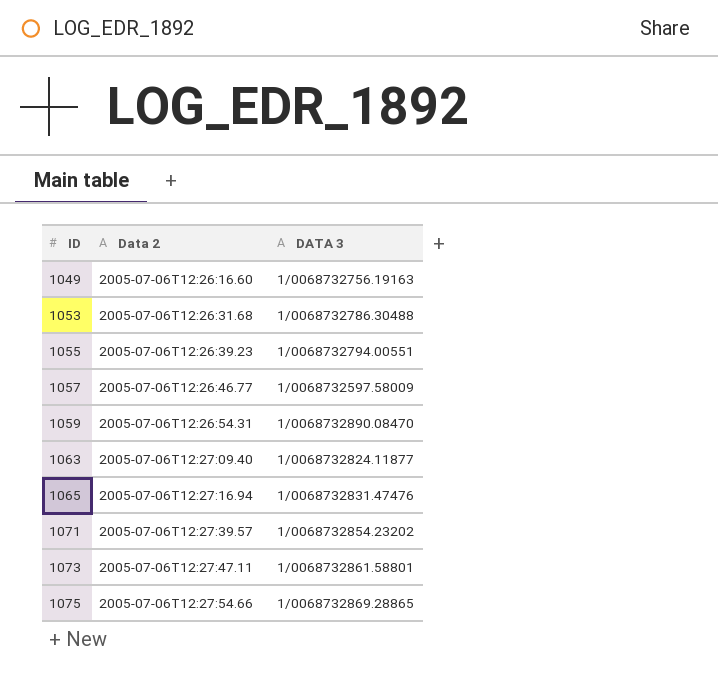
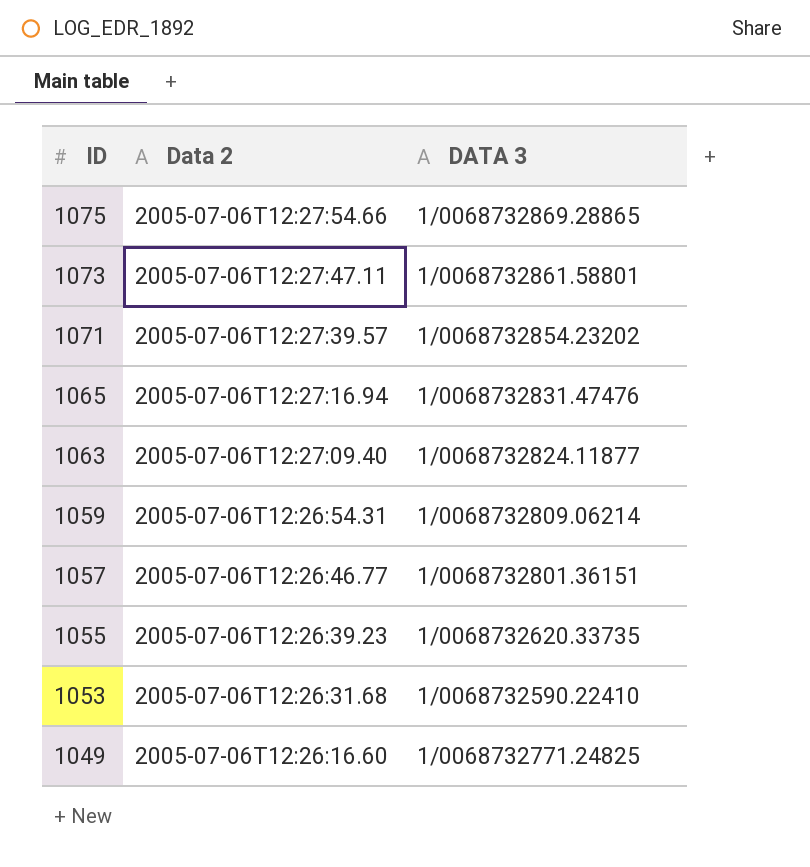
row order: ID ascending -> ID descending
1059 | DATA 3: 1/0068732890.08470 -> 1/0068732809.06214
1057 | DATA 3: 1/0068732597.58009 -> 1/0068732801.36151
1055 | DATA 3: 1/0068732794.00551 -> 1/0068732620.33735
1053 | DATA 3: 1/0068732786.30488 -> 1/0068732590.22410
1049 | DATA 3: 1/0068732756.19163 -> 1/0068732771.24825

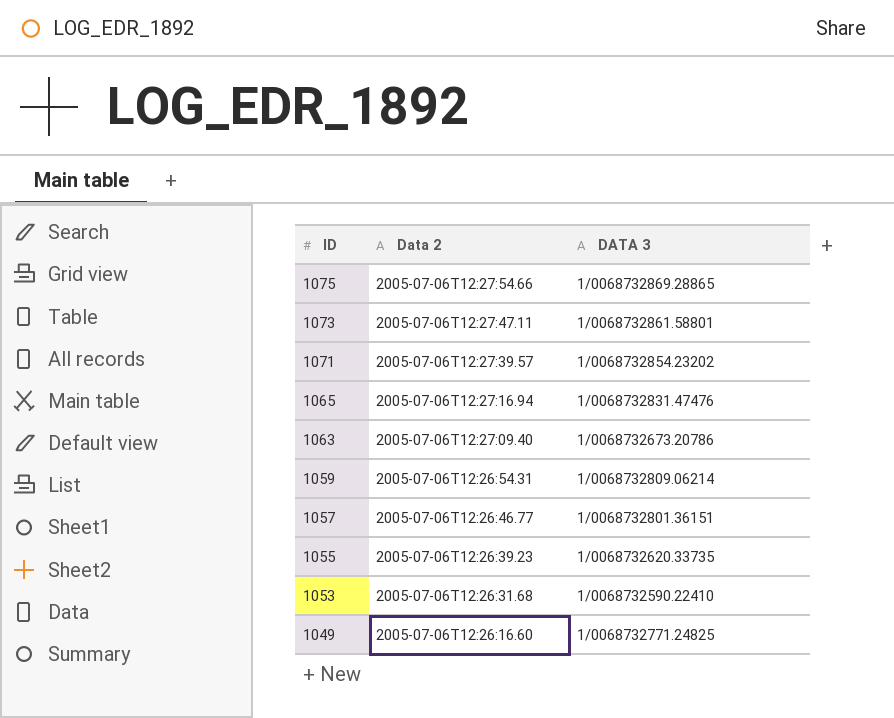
1063 | DATA 3: 1/0068732824.11877 -> 1/0068732673.20786

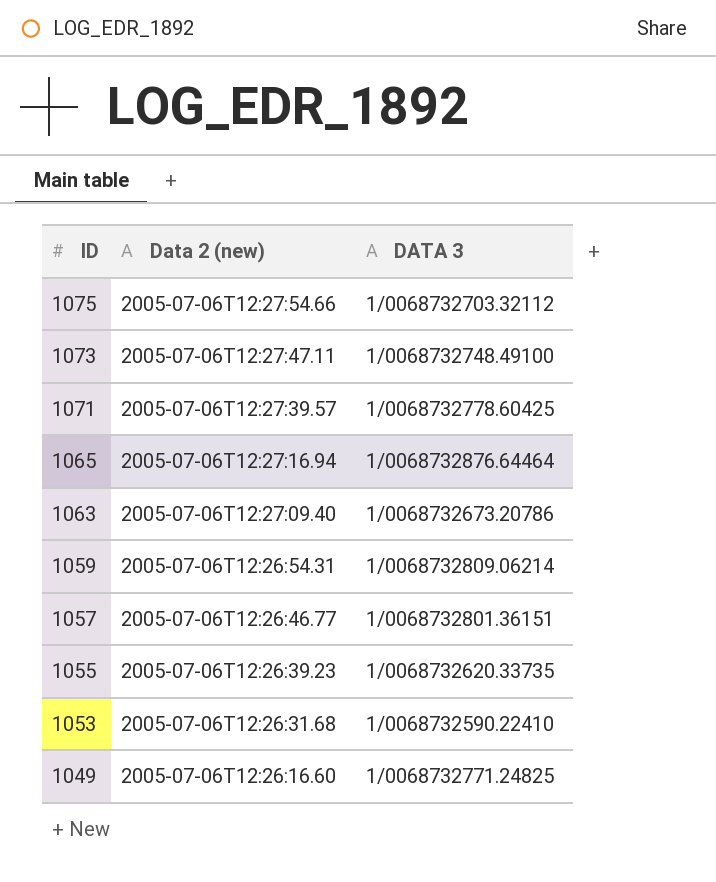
column name: Data 2 -> Data 2 (new)
1075 | DATA 3: 1/0068732869.28865 -> 1/0068732703.32112
1073 | DATA 3: 1/0068732861.58801 -> 1/0068732748.49100
1071 | DATA 3: 1/0068732854.23202 -> 1/0068732778.60425
1065 | DATA 3: 1/0068732831.47476 -> 1/0068732876.64464

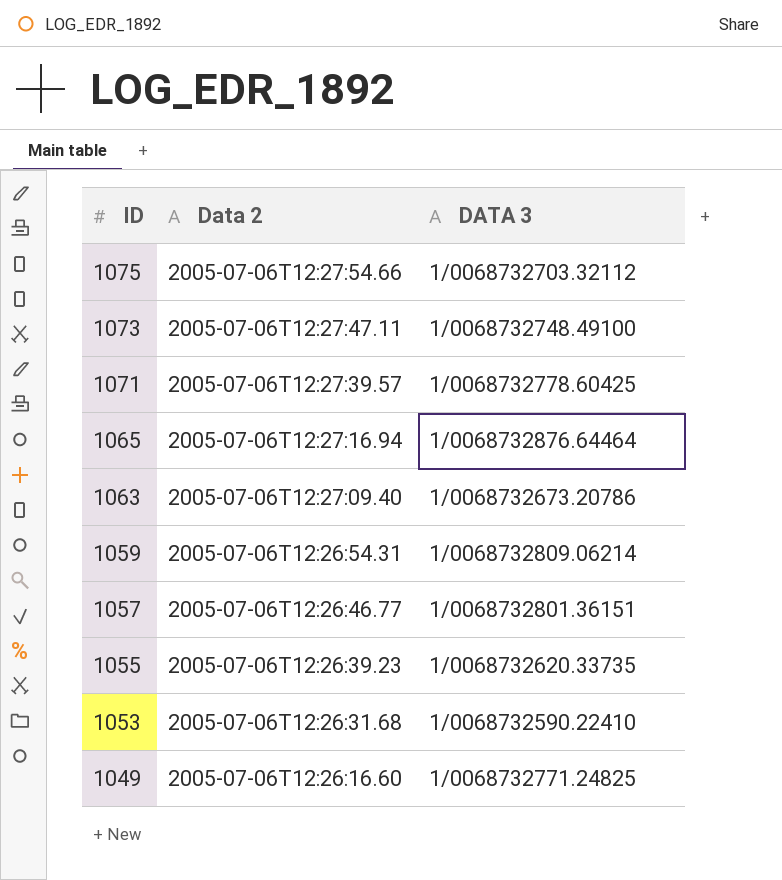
column name: Data 2 (new) -> Data 2

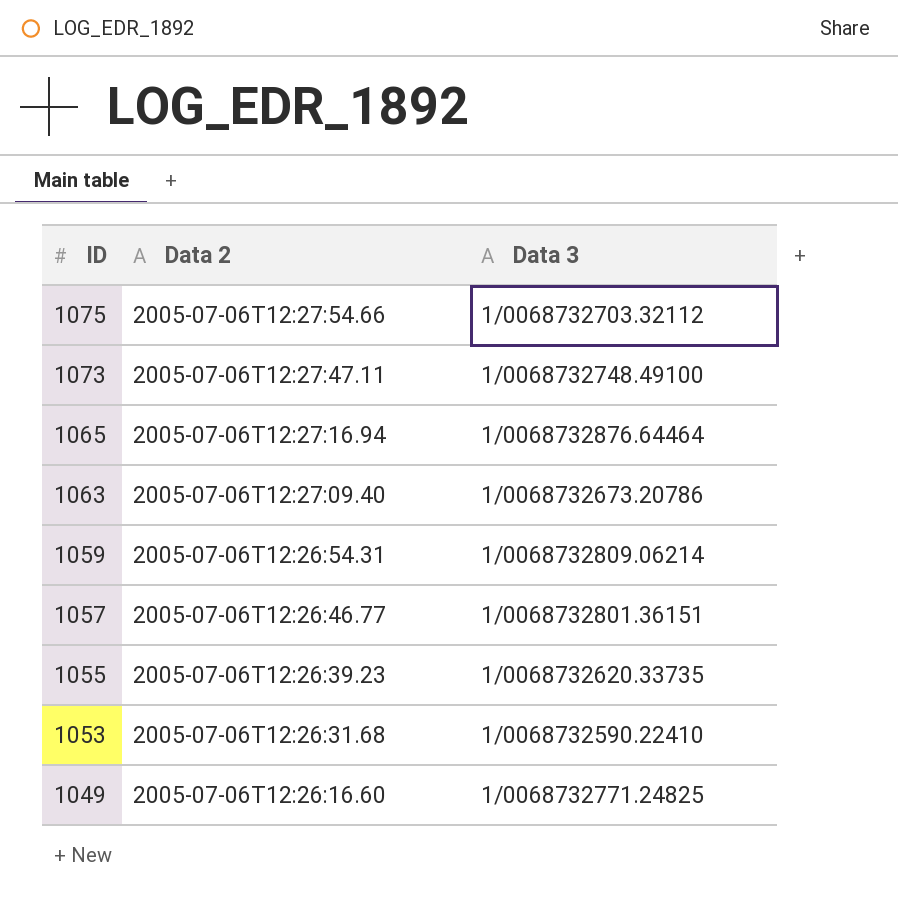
column name: DATA 3 -> Data 3
row 1071: 2005-07-06T12:27:39.57 | 1/0068732778.60425 -> none

